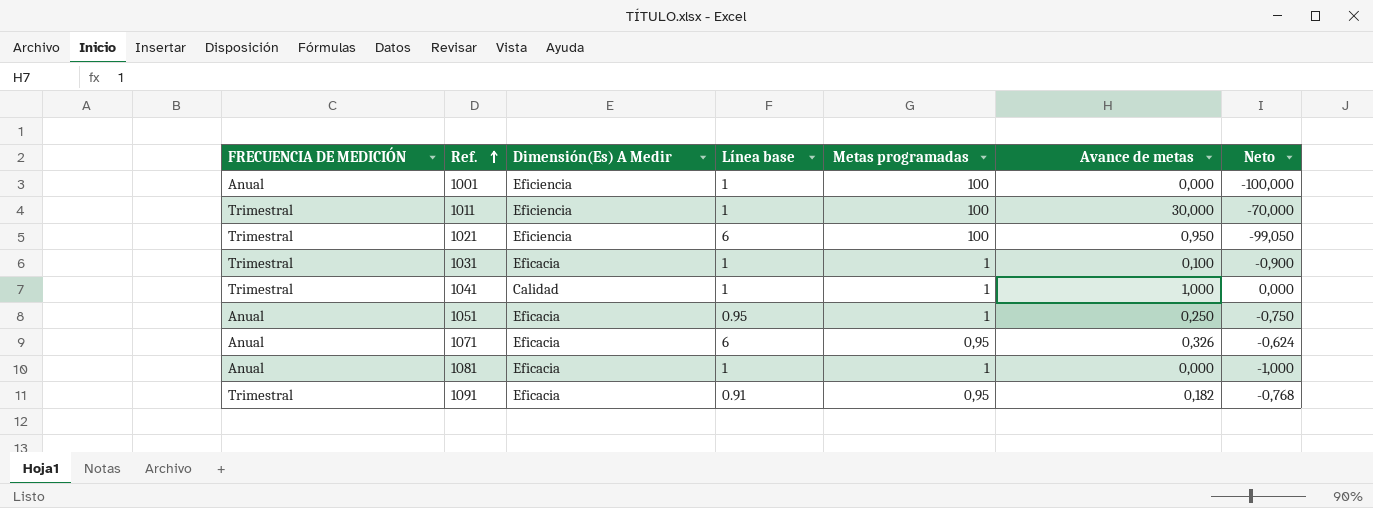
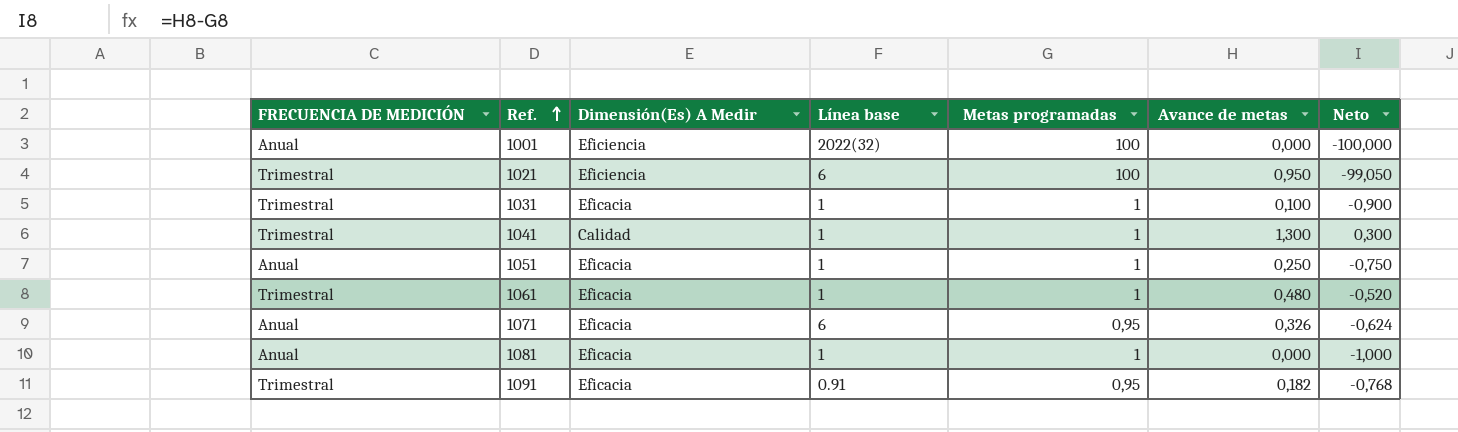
row 1011: Trimestral | Eficiencia | 1 | 100 | 30,000 | -70,000 -> none
1001 | Línea base: 1 -> 2022(32)
1041 | Avance de metas: 1,000 -> 1,300
1041 | Neto: 0,000 -> 0,300
1051 | Línea base: 0.95 -> 1
row 1061: none -> Trimestral | Eficacia | 1 | 1 | 0,480 | -0,520

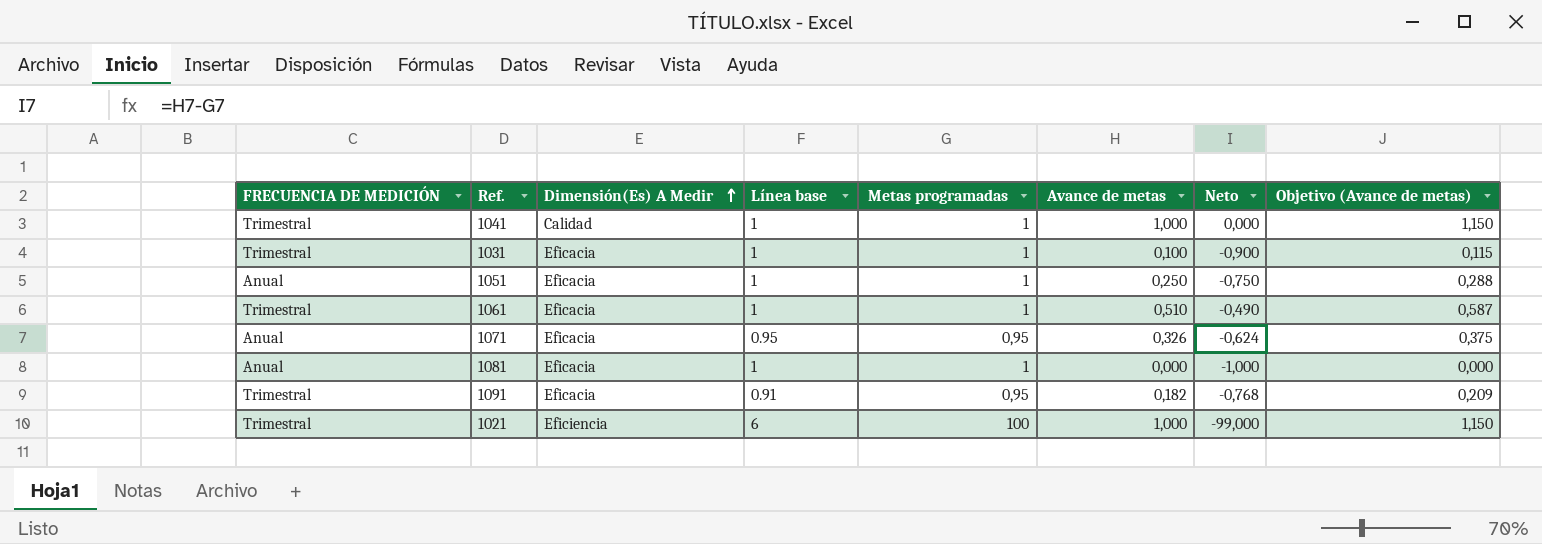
row order: Ref. ascending -> Dimensión(Es) A Medir ascending
column Objetivo (Avance de metas) | formula: none -> [Avance de metas] * 1,15
row 1001: Anual | Eficiencia | 2022(32) | 100 | 0,000 | -100,000 -> none
1041 | Avance de metas: 1,300 -> 1,000
1041 | Neto: 0,300 -> 0,000
1061 | Avance de metas: 0,480 -> 0,510
1061 | Neto: -0,520 -> -0,490
1071 | Línea base: 6 -> 0.95
1021 | Avance de metas: 0,950 -> 1,000
1021 | Neto: -99,050 -> -99,000

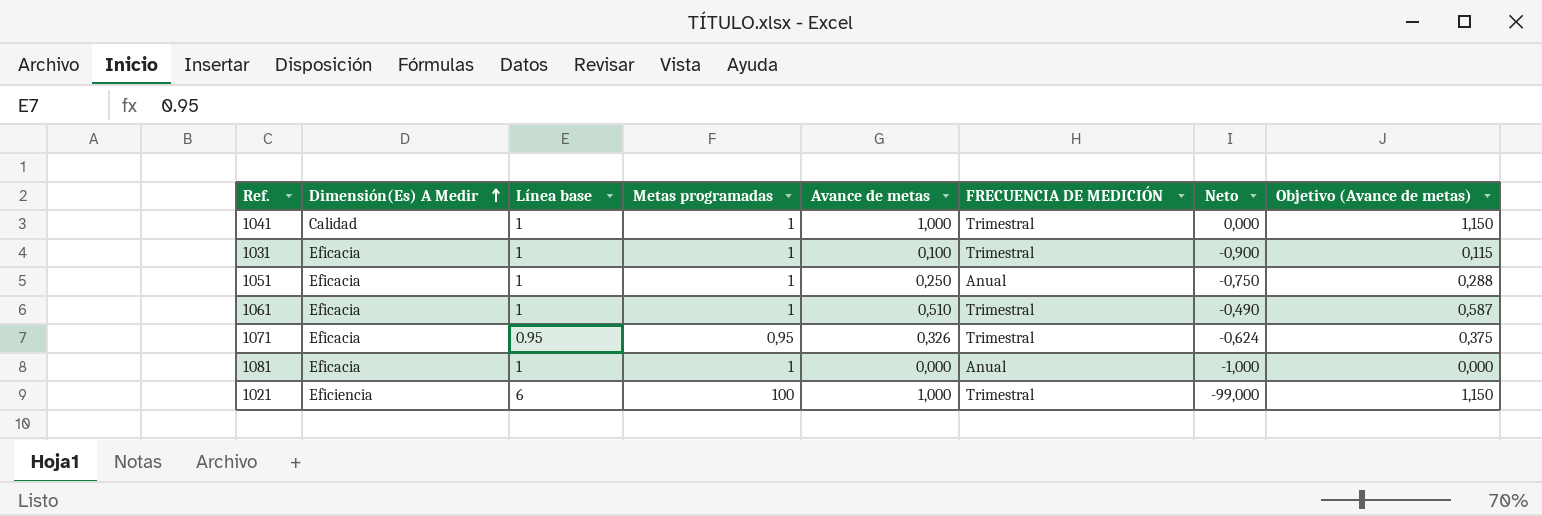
column FRECUENCIA DE MEDICIÓN | position: 1 -> 6
row 1091: Trimestral | Eficacia | 0.91 | 0,95 | 0,182 | -0,768 | 0,209 -> none
1071 | FRECUENCIA DE MEDICIÓN: Anual -> Trimestral

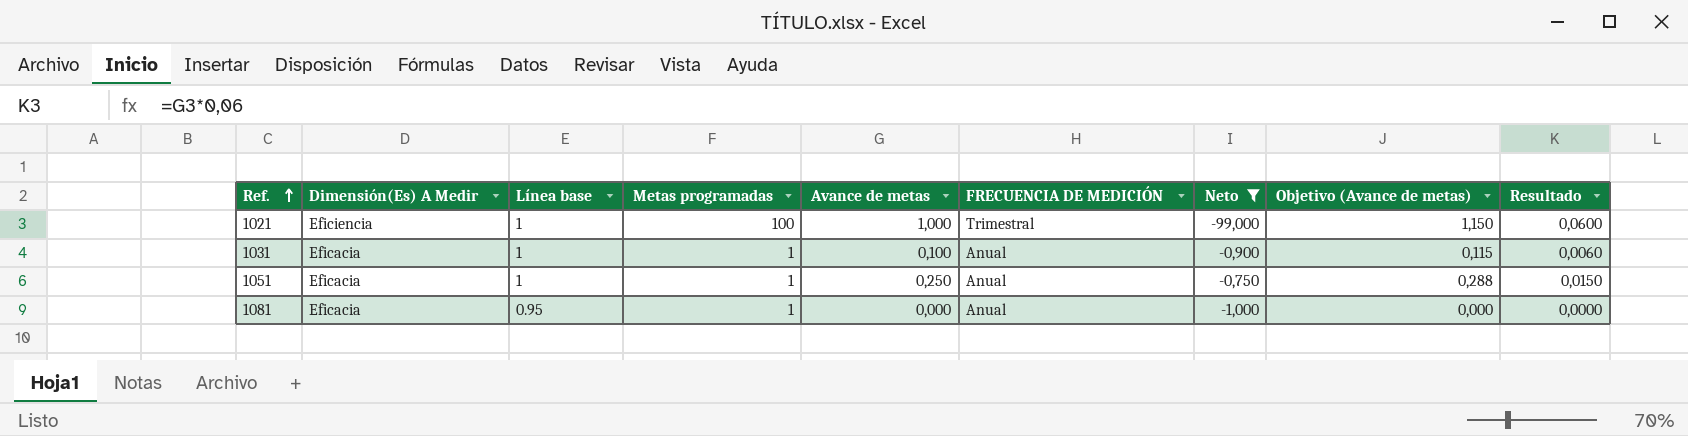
filter: none -> Neto <= -0,750
row order: Dimensión(Es) A Medir ascending -> Ref. ascending
column Resultado | formula: none -> [Avance de metas] * 0,06
1021 | Línea base: 6 -> 1
1031 | FRECUENCIA DE MEDICIÓN: Trimestral -> Anual
1081 | Línea base: 1 -> 0.95

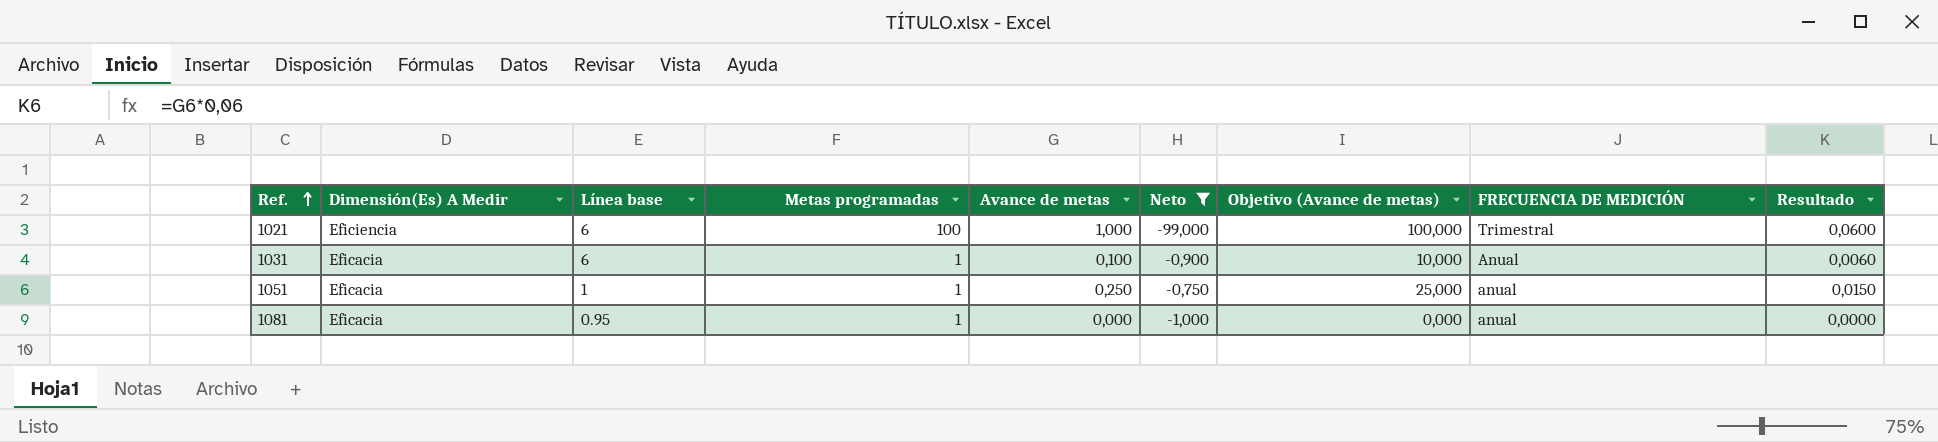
column Objetivo (Avance de metas) | formula: [Avance de metas] * 1,15 -> [Avance de metas] * 100
column FRECUENCIA DE MEDICIÓN | position: 6 -> 8
1021 | Línea base: 1 -> 6
1031 | Línea base: 1 -> 6
1051 | FRECUENCIA DE MEDICIÓN: Anual -> anual
1081 | FRECUENCIA DE MEDICIÓN: Anual -> anual

